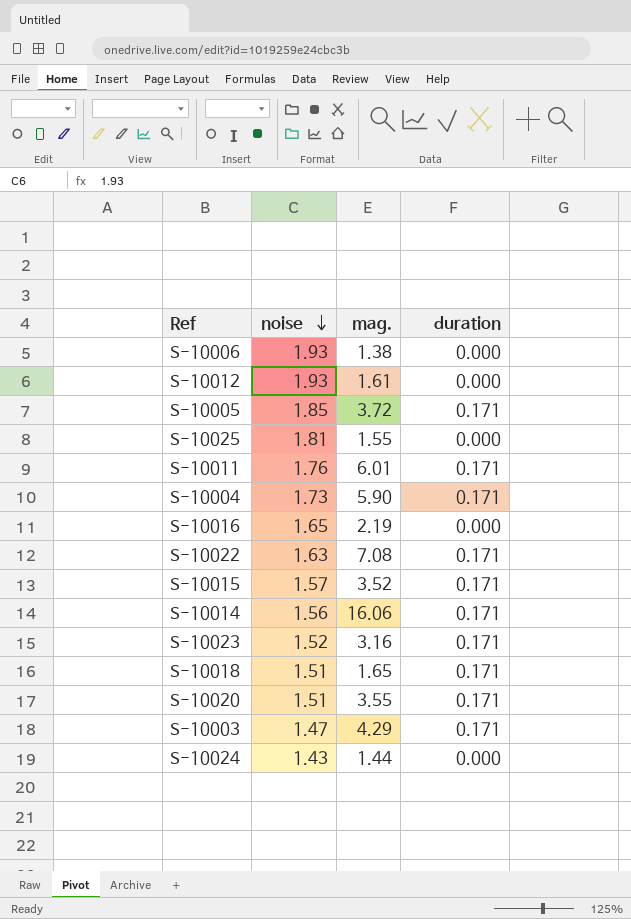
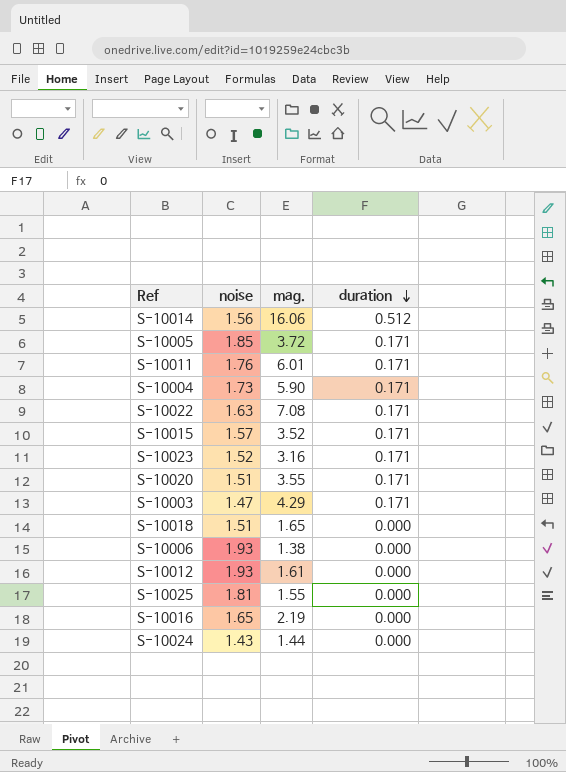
row order: noise descending -> duration descending
S-10014 | duration: 0.171 -> 0.512
S-10018 | duration: 0.171 -> 0.000

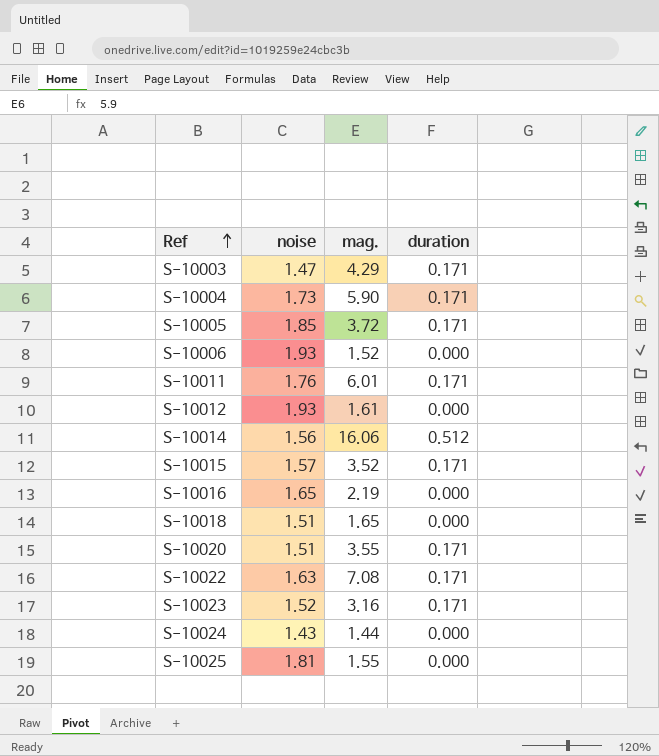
row order: duration descending -> Ref ascending
S-10006 | mag.: 1.38 -> 1.52

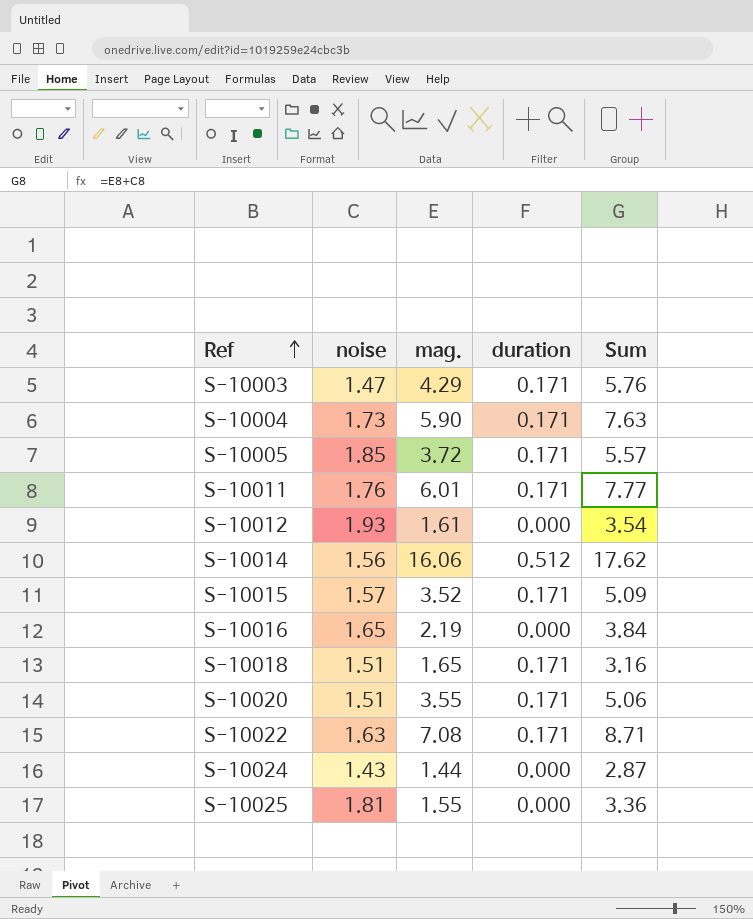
column Sum | formula: none -> [noise] + [mag.]
row S-10006: 1.93 | 1.52 | 0.000 -> none
row S-10023: 1.52 | 3.16 | 0.171 -> none
S-10018 | duration: 0.000 -> 0.171

